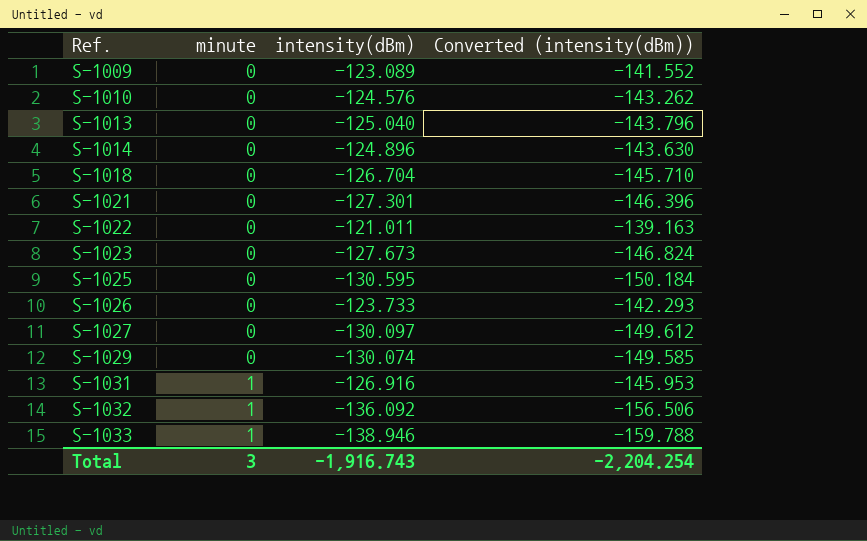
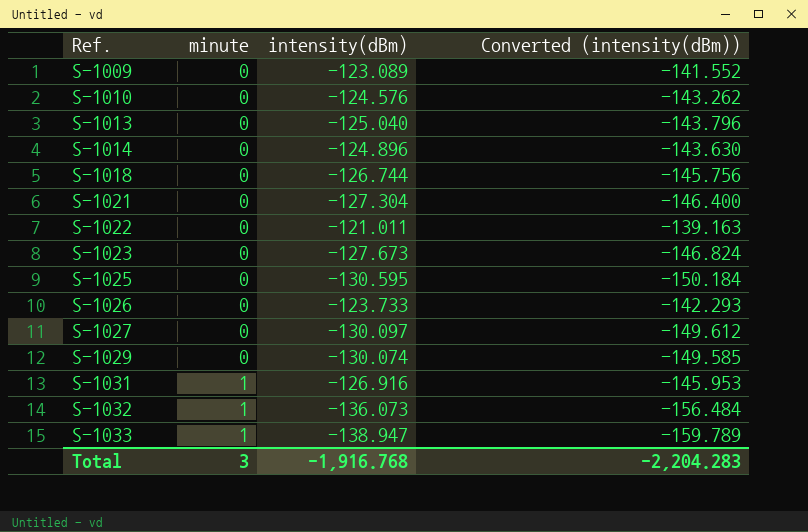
S-1018 | intensity(dBm): -126.704 -> -126.744
S-1018 | Converted (intensity(dBm)): -145.710 -> -145.756
S-1021 | intensity(dBm): -127.301 -> -127.304
S-1021 | Converted (intensity(dBm)): -146.396 -> -146.400
S-1032 | intensity(dBm): -136.092 -> -136.073
S-1032 | Converted (intensity(dBm)): -156.506 -> -156.484
S-1033 | intensity(dBm): -138.946 -> -138.947
S-1033 | Converted (intensity(dBm)): -159.788 -> -159.789
Total | intensity(dBm): -1,916.743 -> -1,916.768
Total | Converted (intensity(dBm)): -2,204.254 -> -2,204.283

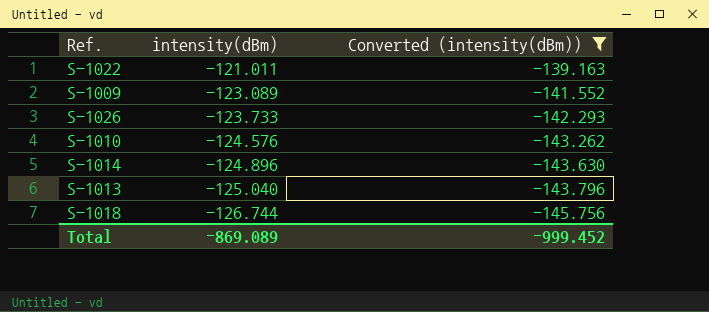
filter: none -> Converted (intensity(dBm)) >= -145.756
row order: Ref. ascending -> intensity(dBm) descending
column minute | position: 2 -> none
Total | intensity(dBm): -1,916.768 -> -869.089
Total | Converted (intensity(dBm)): -2,204.283 -> -999.452

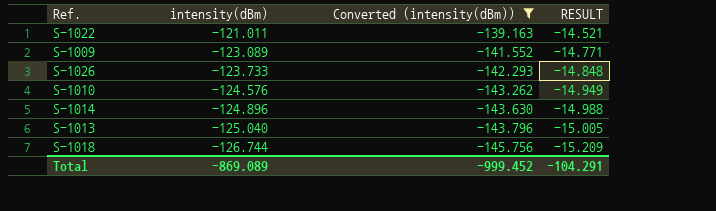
column RESULT | formula: none -> [intensity(dBm)] * 0.12

